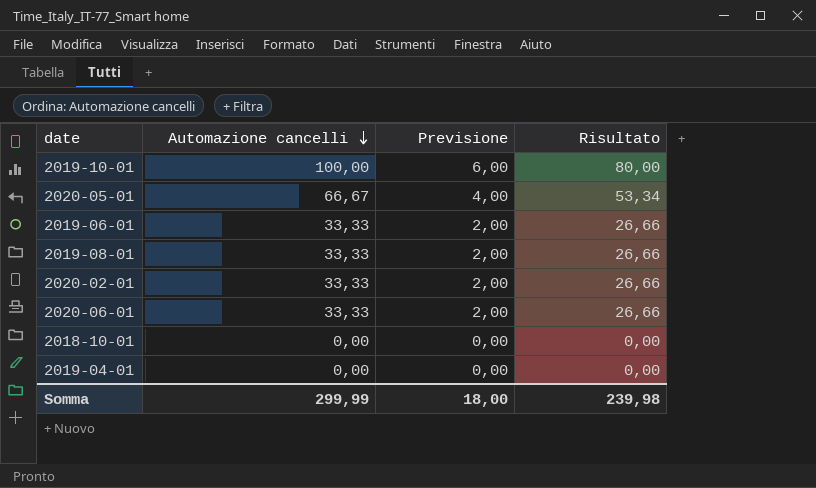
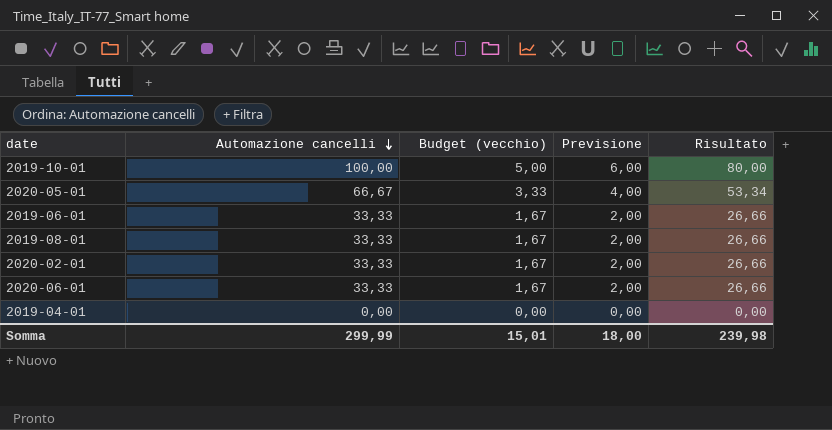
column Budget (vecchio) | formula: none -> [Automazione cancelli] * 0,05
row 2018-10-01: 0,00 | 0,00 | 0,00 -> none

